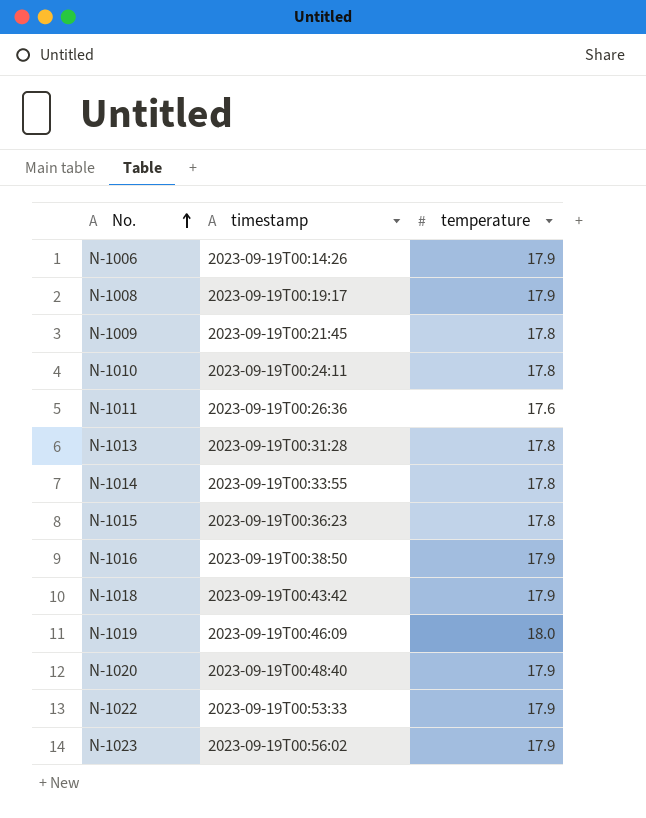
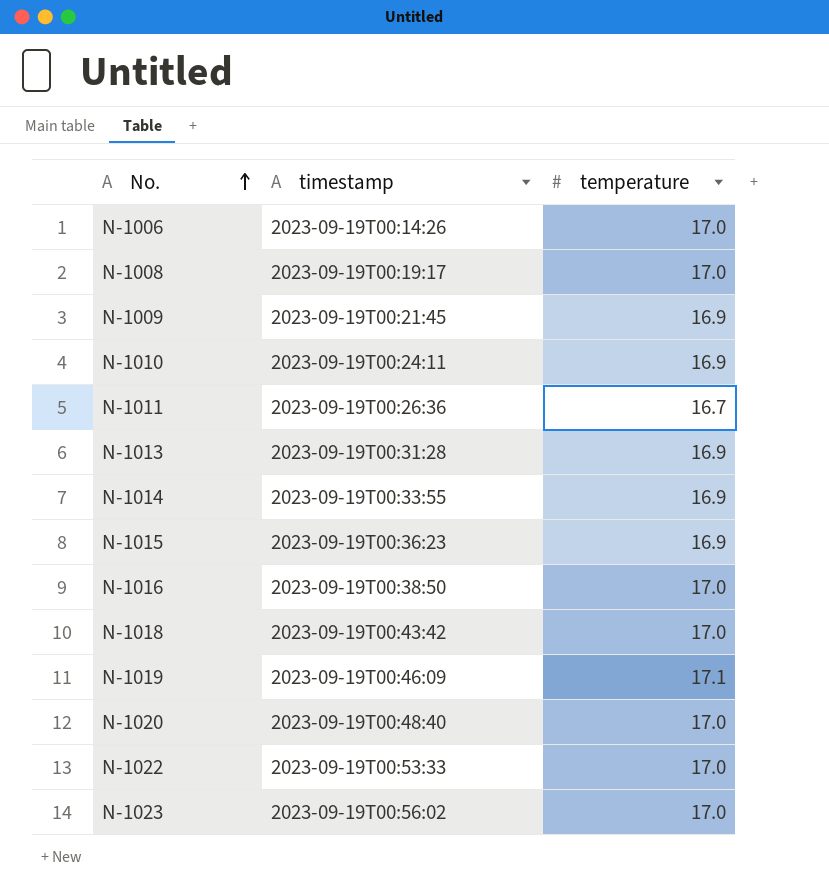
N-1006 | temperature: 17.9 -> 17.0
N-1008 | temperature: 17.9 -> 17.0
N-1009 | temperature: 17.8 -> 16.9
N-1010 | temperature: 17.8 -> 16.9
N-1011 | temperature: 17.6 -> 16.7
N-1013 | temperature: 17.8 -> 16.9
N-1014 | temperature: 17.8 -> 16.9
N-1015 | temperature: 17.8 -> 16.9
N-1016 | temperature: 17.9 -> 17.0
N-1018 | temperature: 17.9 -> 17.0
N-1019 | temperature: 18.0 -> 17.1
N-1020 | temperature: 17.9 -> 17.0
N-1022 | temperature: 17.9 -> 17.0
N-1023 | temperature: 17.9 -> 17.0

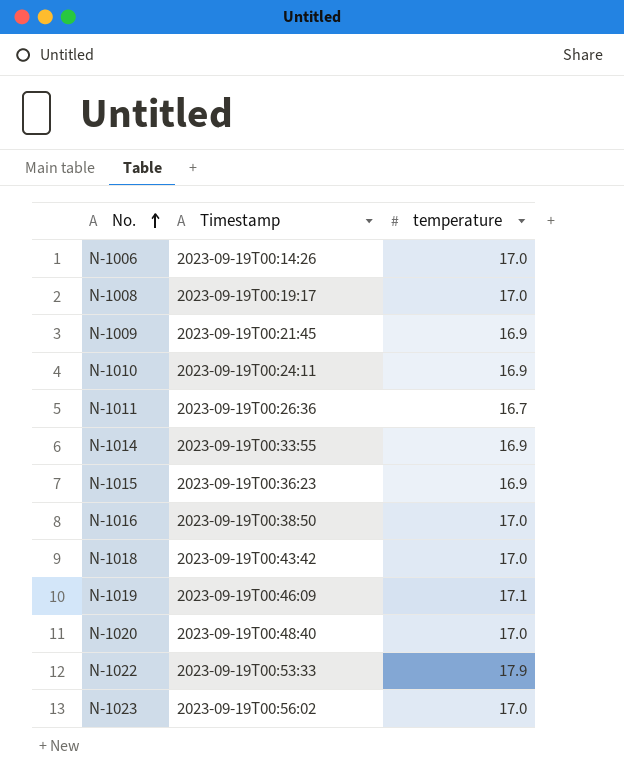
column name: timestamp -> Timestamp
row N-1013: 2023-09-19T00:31:28 | 16.9 -> none
N-1022 | temperature: 17.0 -> 17.9

